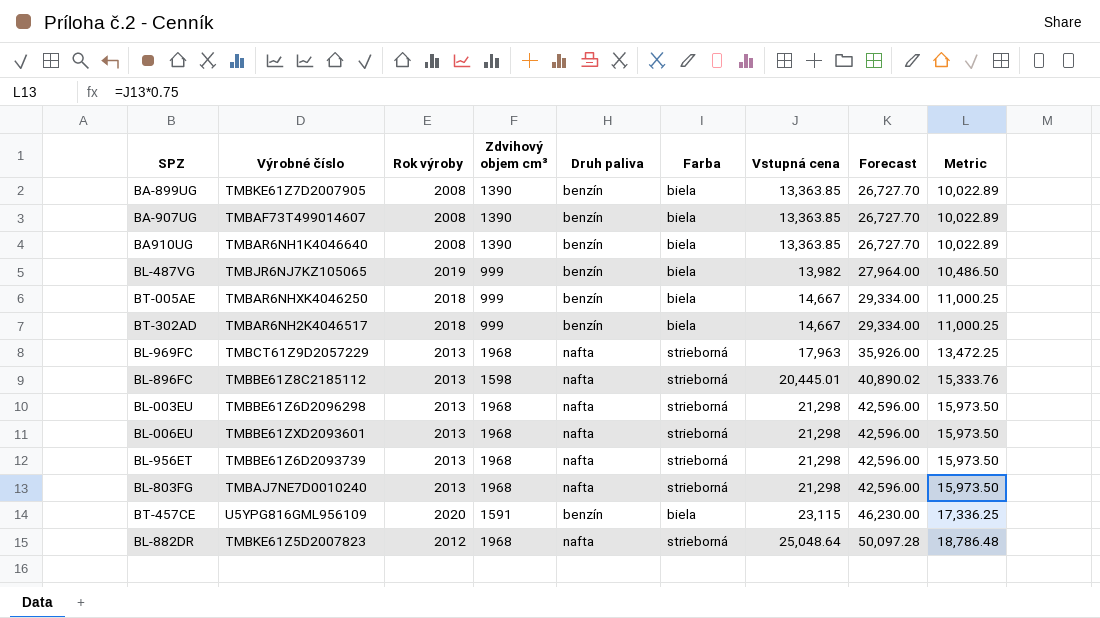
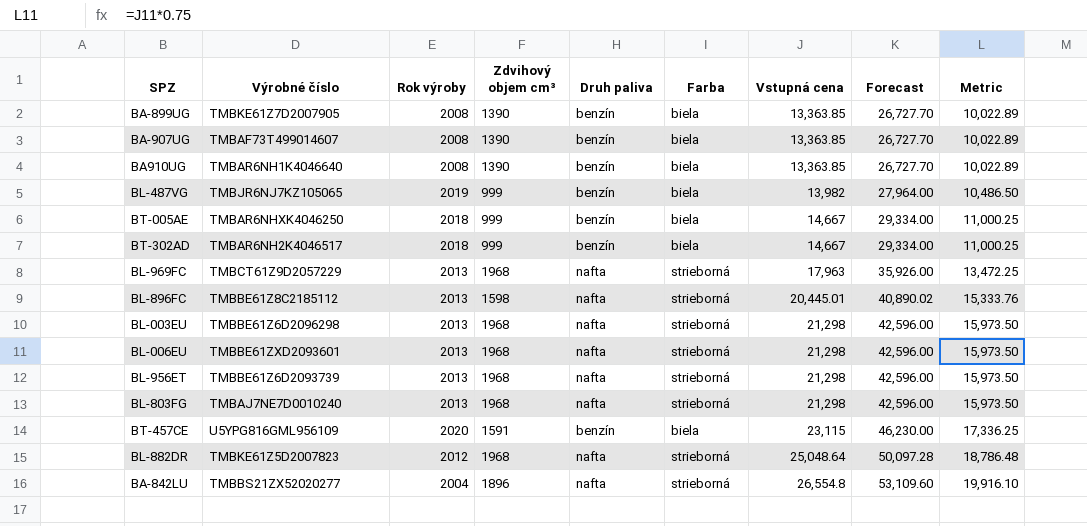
row BA-842LU: none -> TMBBS21ZX52020277 | 2004 | 1896 | nafta | strieborná | 26,554.8 | 53,109.60 | 19,916.10

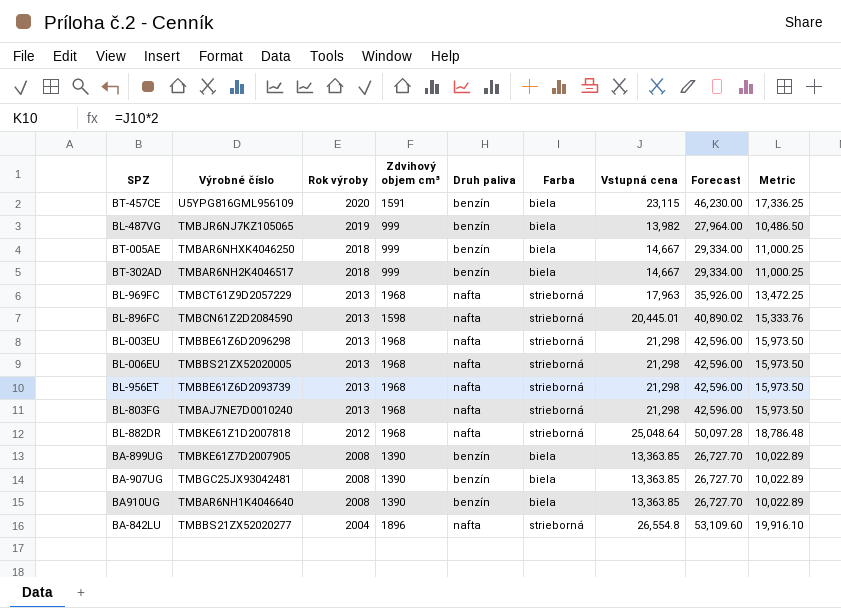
row order: Vstupná cena ascending -> Rok výroby descending
BL-896FC | Výrobné číslo: TMBBE61Z8C2185112 -> TMBCN61Z2D2084590
BL-006EU | Výrobné číslo: TMBBE61ZXD2093601 -> TMBBS21ZX52020005
BL-882DR | Výrobné číslo: TMBKE61Z5D2007823 -> TMBKE61Z1D2007818
BA-907UG | Výrobné číslo: TMBAF73T499014607 -> TMBGC25JX93042481

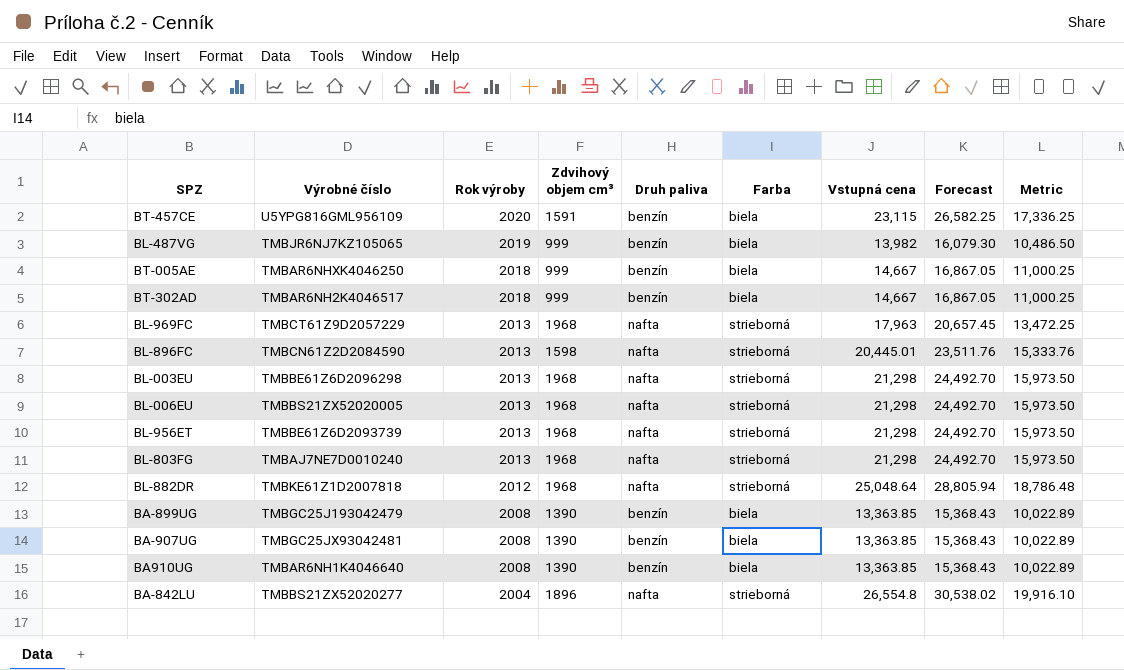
column Forecast | formula: [Vstupná cena] * 2 -> [Vstupná cena] * 1.15
BA-899UG | Výrobné číslo: TMBKE61Z7D2007905 -> TMBGC25J193042479

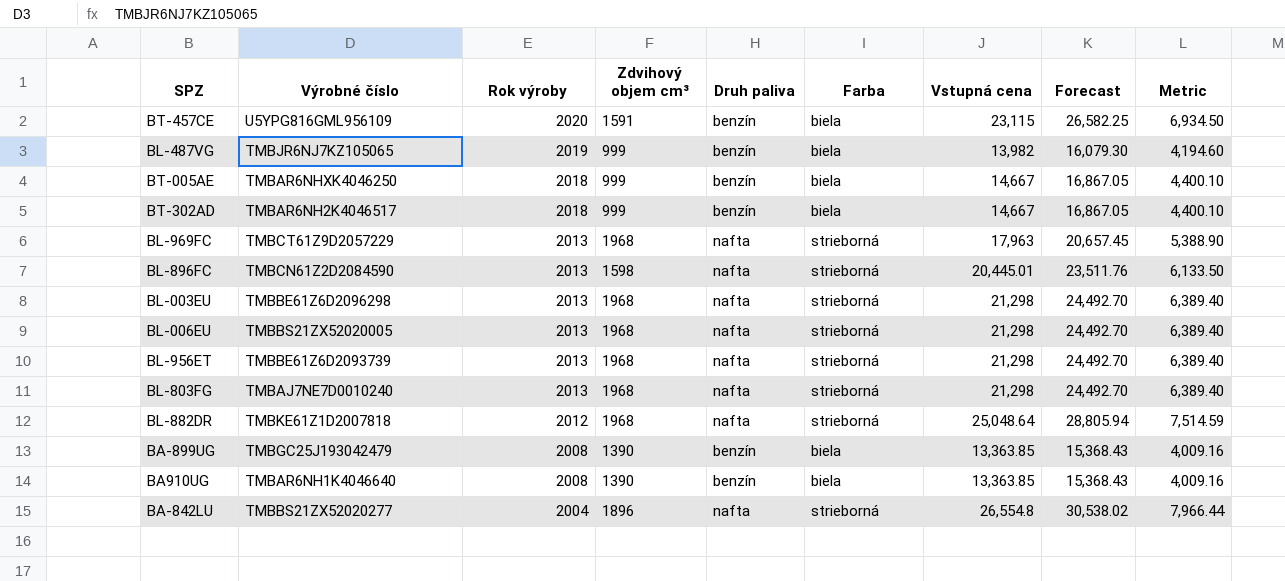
column Metric | formula: [Vstupná cena] * 0.75 -> [Vstupná cena] * 0.3
row BA-907UG: TMBGC25JX93042481 | 2008 | 1390 | benzín | biela | 13,363.85 | 15,368.43 | 10,022.89 -> none

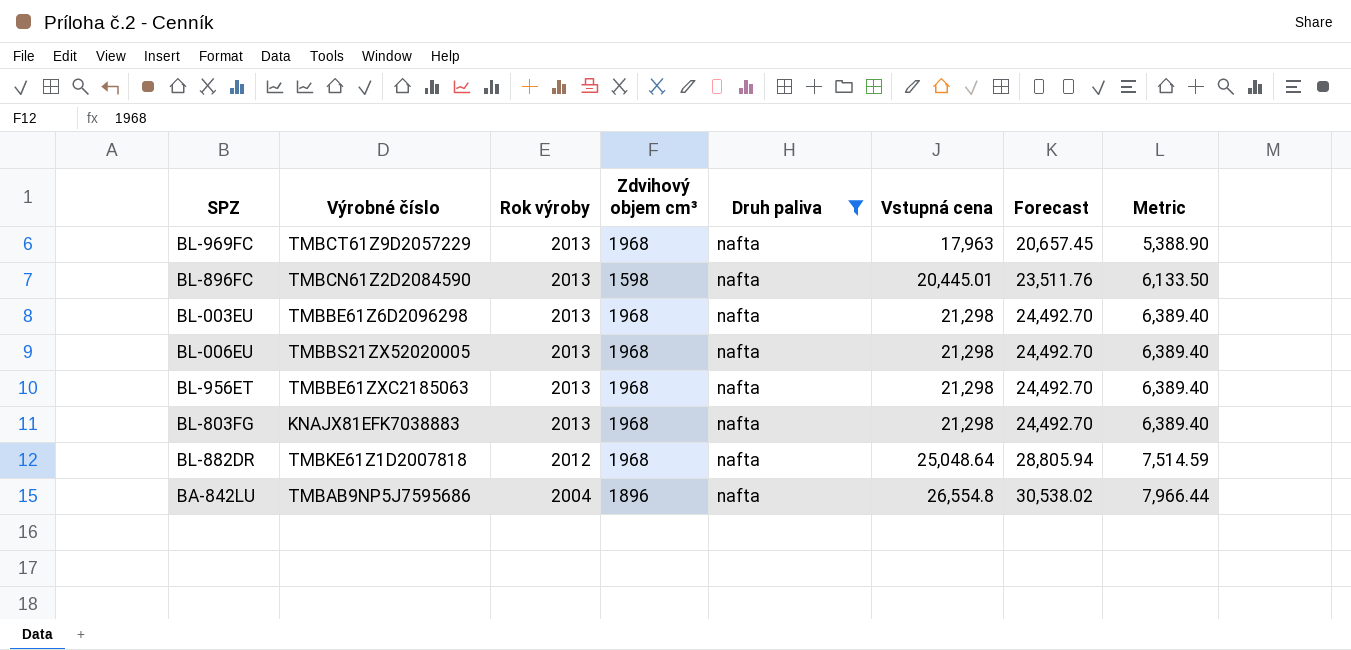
filter: none -> Druh paliva = nafta
column Farba | position: 6 -> none
BL-956ET | Výrobné číslo: TMBBE61Z6D2093739 -> TMBBE61ZXC2185063
BL-803FG | Výrobné číslo: TMBAJ7NE7D0010240 -> KNAJX81EFK7038883
BA-842LU | Výrobné číslo: TMBBS21ZX52020277 -> TMBAB9NP5J7595686

